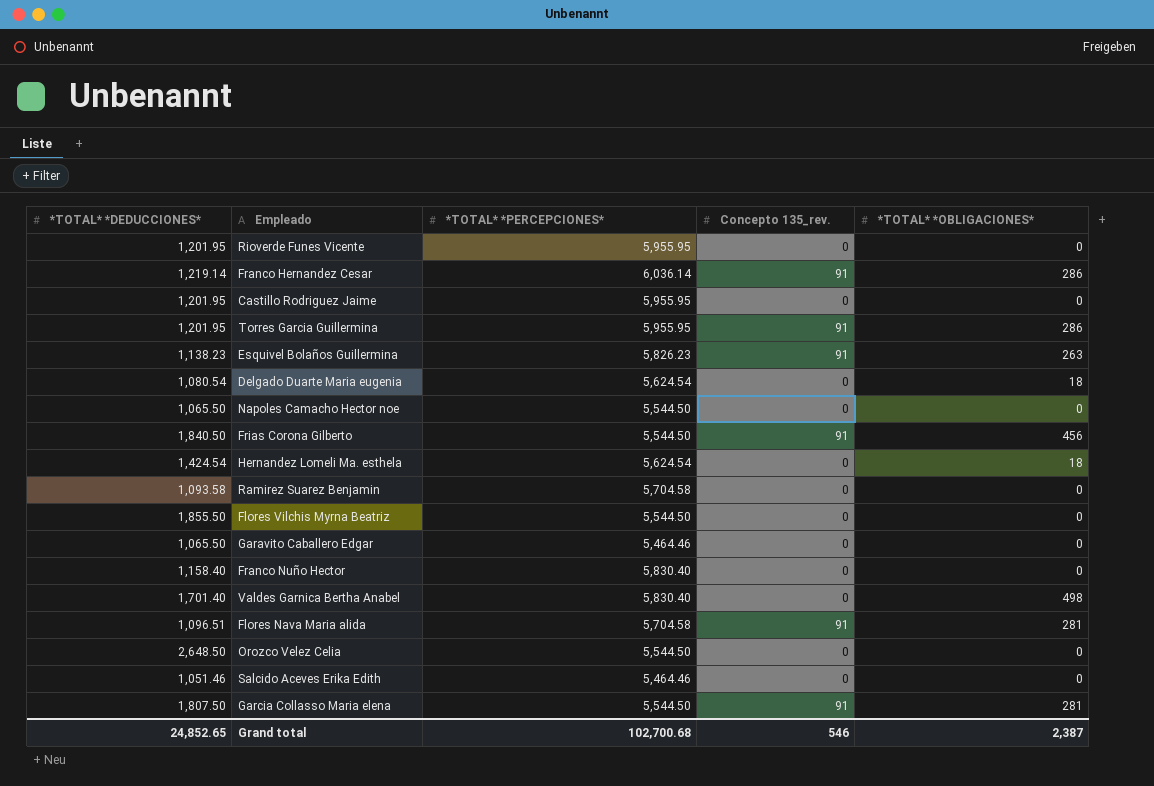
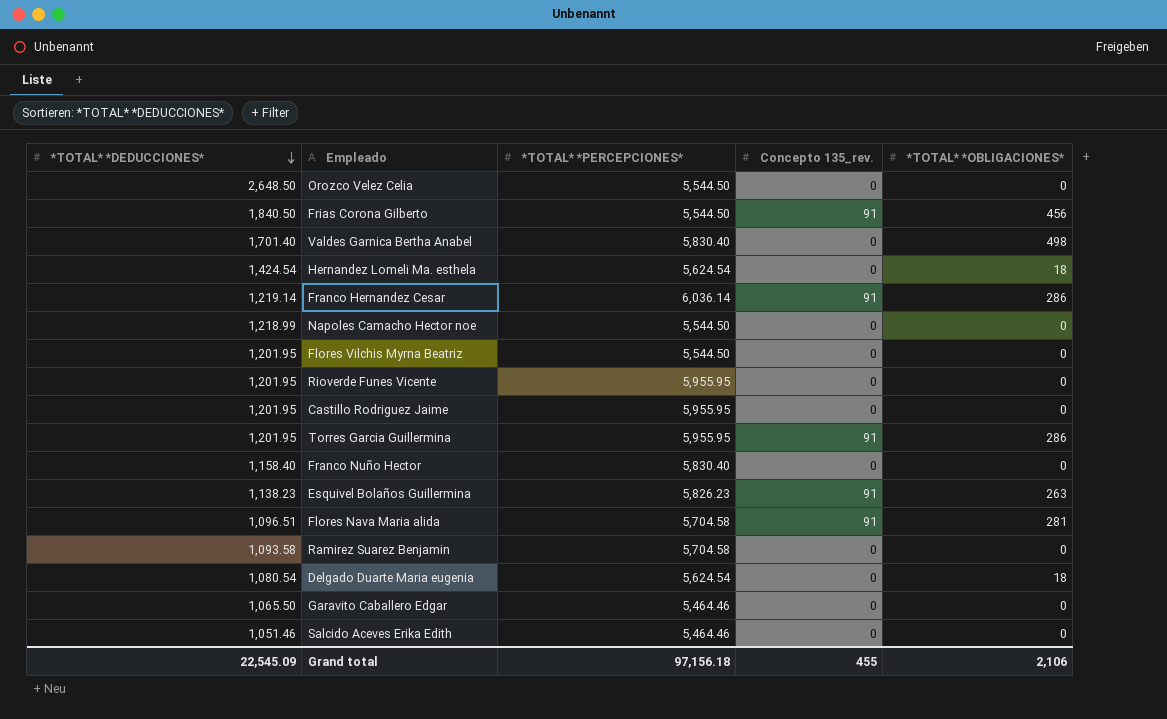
row order: none -> *TOTAL* *DEDUCCIONES* descending
row Garcia Collasso Maria elena: 1,807.50 | 5,544.50 | 91 | 281 -> none
Napoles Camacho Hector noe | *TOTAL* *DEDUCCIONES*: 1,065.50 -> 1,218.99
Flores Vilchis Myrna Beatriz | *TOTAL* *DEDUCCIONES*: 1,855.50 -> 1,201.95
Grand total | *TOTAL* *DEDUCCIONES*: 24,852.65 -> 22,545.09
Grand total | *TOTAL* *PERCEPCIONES*: 102,700.68 -> 97,156.18
Grand total | Concepto 135_rev.: 546 -> 455
Grand total | *TOTAL* *OBLIGACIONES*: 2,387 -> 2,106

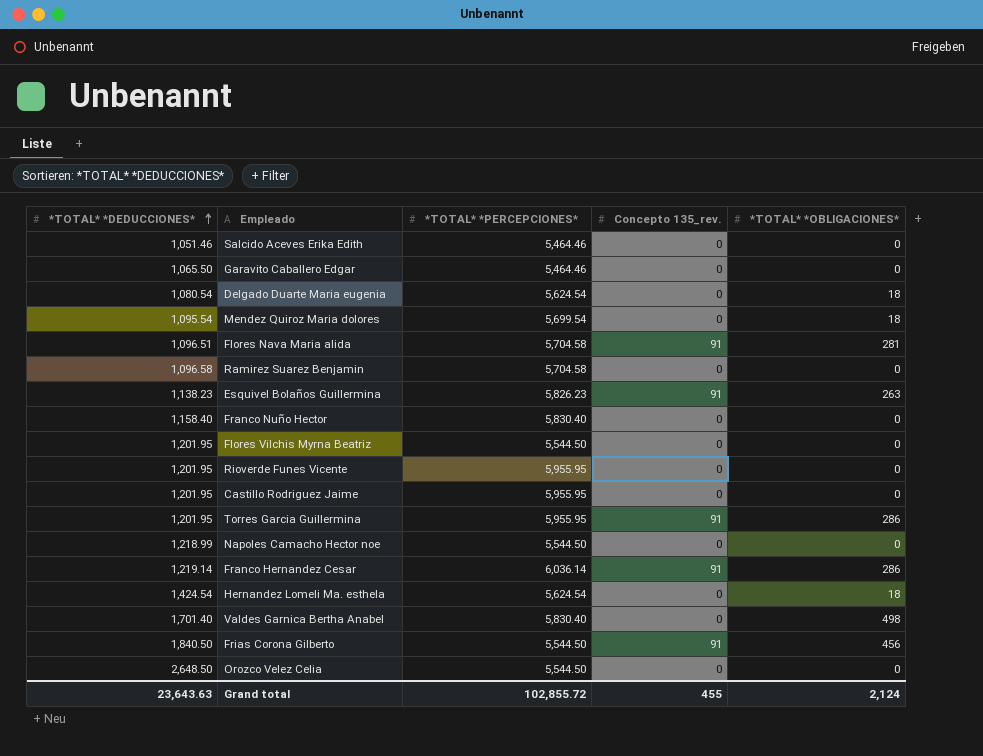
row order: *TOTAL* *DEDUCCIONES* descending -> *TOTAL* *DEDUCCIONES* ascending
row Mendez Quiroz Maria dolores: none -> 1,095.54 | 5,699.54 | 0 | 18
Ramirez Suarez Benjamin | *TOTAL* *DEDUCCIONES*: 1,093.58 -> 1,096.58
Grand total | *TOTAL* *DEDUCCIONES*: 22,545.09 -> 23,643.63
Grand total | *TOTAL* *PERCEPCIONES*: 97,156.18 -> 102,855.72
Grand total | *TOTAL* *OBLIGACIONES*: 2,106 -> 2,124

